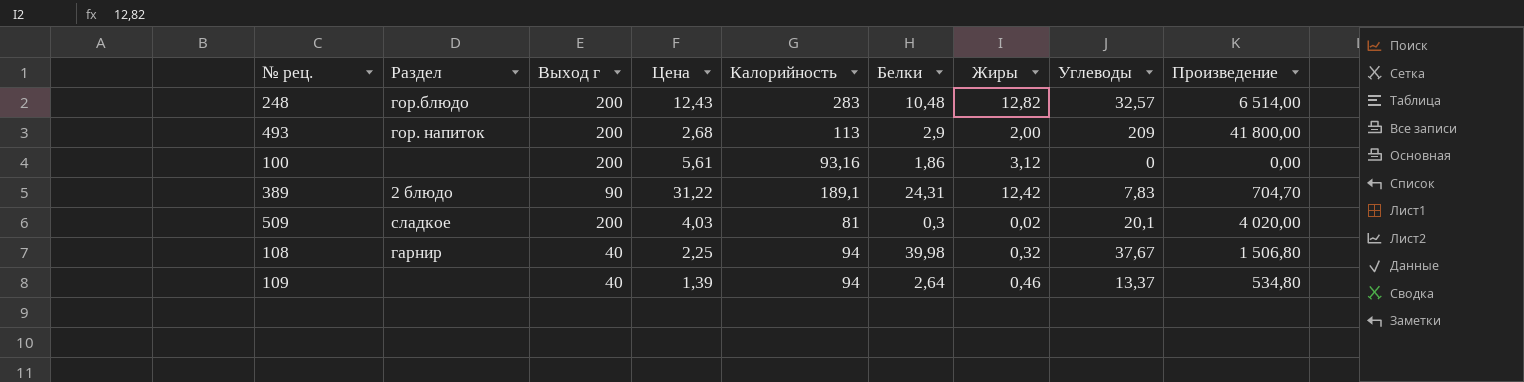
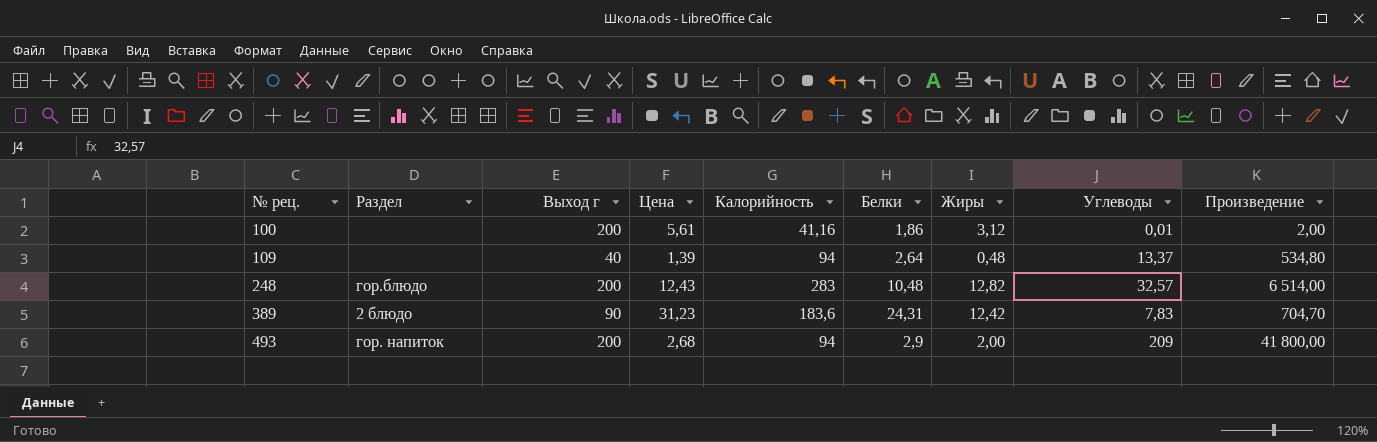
row order: none -> № рец. ascending
row 509: сладкое | 200 | 4,03 | 81 | 0,3 | 0,02 | 20,1 | 4 020,00 -> none
row 108: гарнир | 40 | 2,25 | 94 | 39,98 | 0,32 | 37,67 | 1 506,80 -> none
100 | Калорийность: 93,16 -> 41,16
100 | Углеводы: 0 -> 0,01
100 | Произведение: 0,00 -> 2,00
109 | Жиры: 0,46 -> 0,48
389 | Цена: 31,22 -> 31,23
389 | Калорийность: 189,1 -> 183,6
493 | Калорийность: 113 -> 94

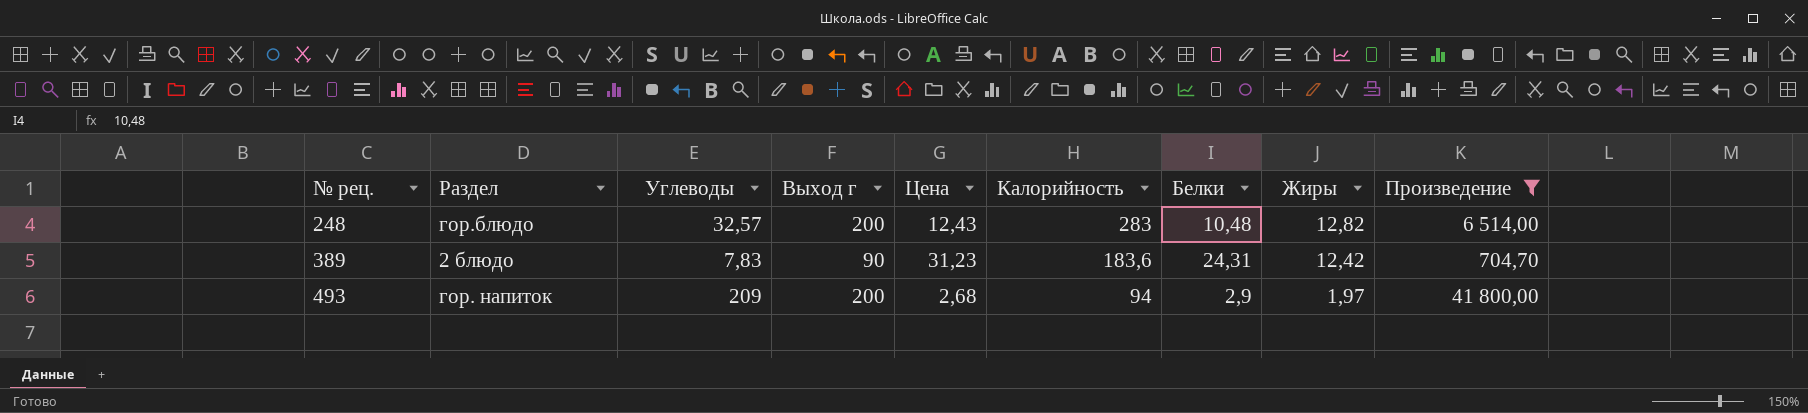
filter: none -> Произведение >= 704,70
column Углеводы | position: 8 -> 3
493 | Жиры: 2,00 -> 1,97

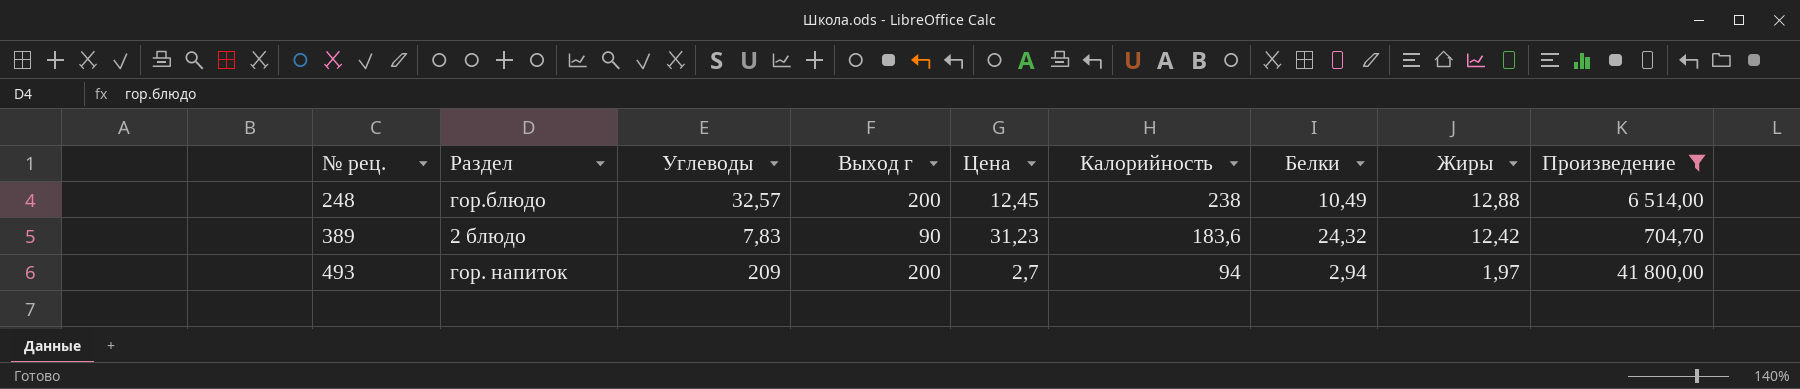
248 | Цена: 12,43 -> 12,45
248 | Калорийность: 283 -> 238
248 | Белки: 10,48 -> 10,49
248 | Жиры: 12,82 -> 12,88
389 | Белки: 24,31 -> 24,32
493 | Цена: 2,68 -> 2,7
493 | Белки: 2,9 -> 2,94

